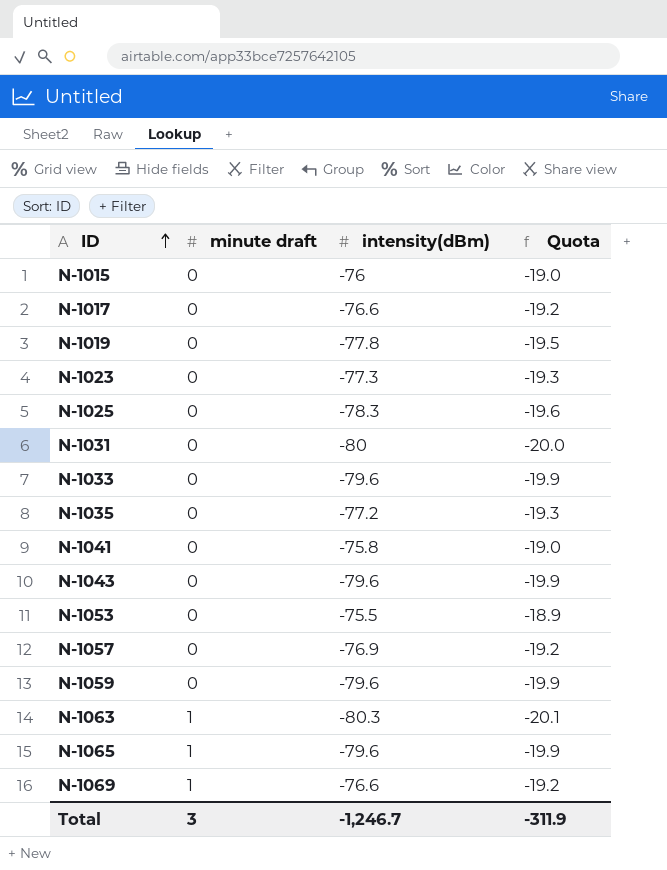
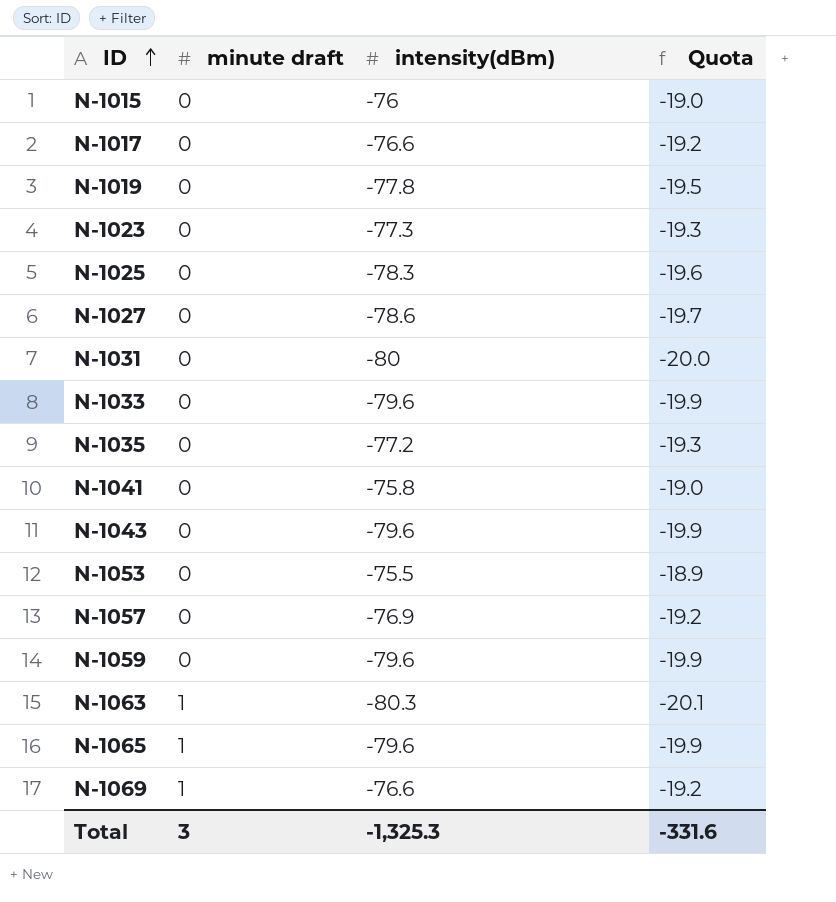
row N-1027: none -> 0 | -78.6 | -19.7
Total | intensity(dBm): -1,246.7 -> -1,325.3
Total | Quota: -311.9 -> -331.6

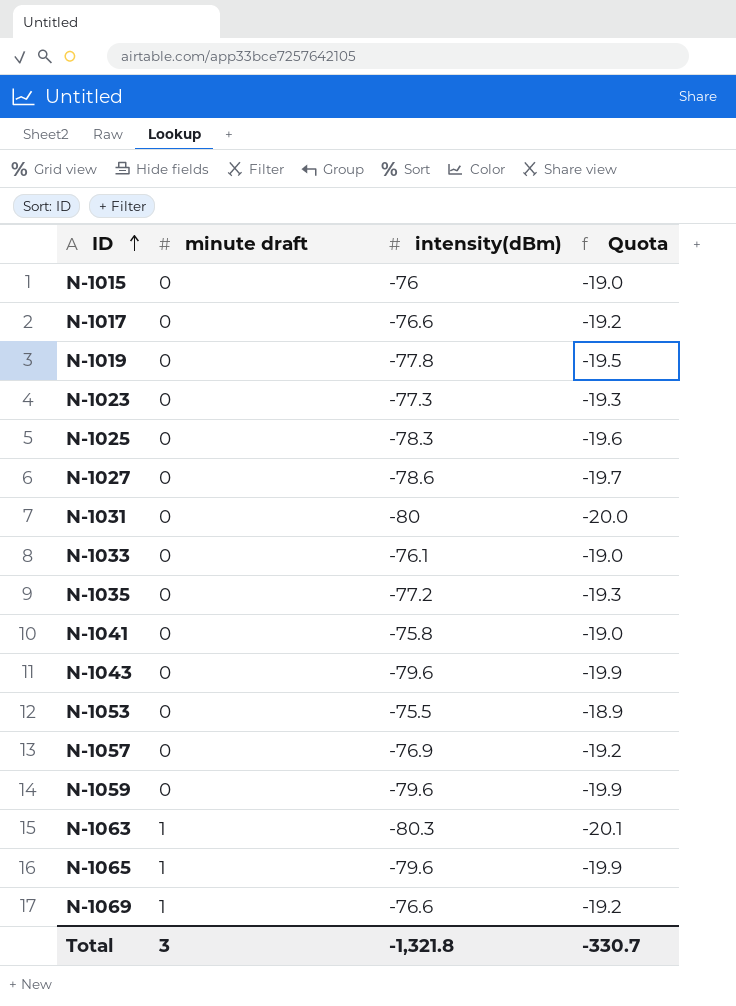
N-1033 | intensity(dBm): -79.6 -> -76.1
N-1033 | Quota: -19.9 -> -19.0
Total | intensity(dBm): -1,325.3 -> -1,321.8
Total | Quota: -331.6 -> -330.7

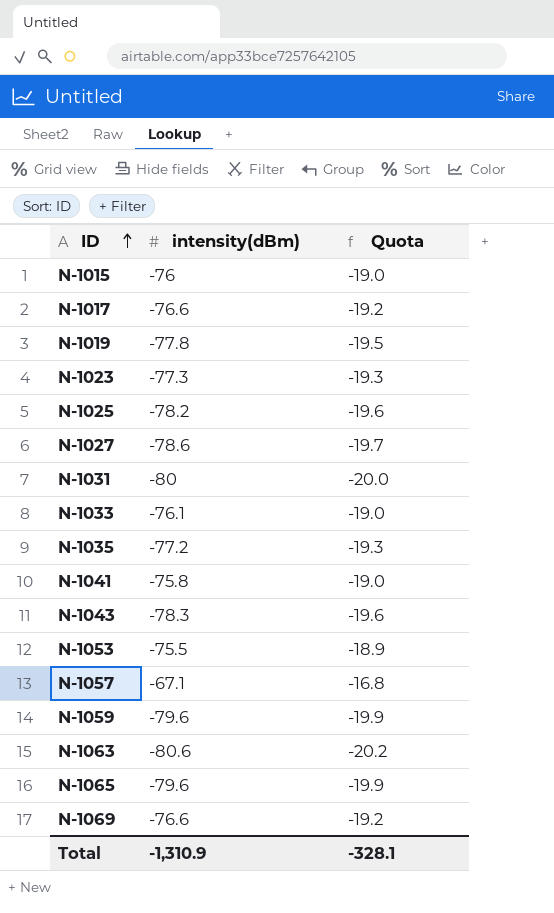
column minute draft | position: 2 -> none
N-1025 | intensity(dBm): -78.3 -> -78.2
N-1043 | intensity(dBm): -79.6 -> -78.3
N-1043 | Quota: -19.9 -> -19.6
N-1057 | intensity(dBm): -76.9 -> -67.1
N-1057 | Quota: -19.2 -> -16.8
N-1063 | intensity(dBm): -80.3 -> -80.6
N-1063 | Quota: -20.1 -> -20.2
Total | intensity(dBm): -1,321.8 -> -1,310.9
Total | Quota: -330.7 -> -328.1

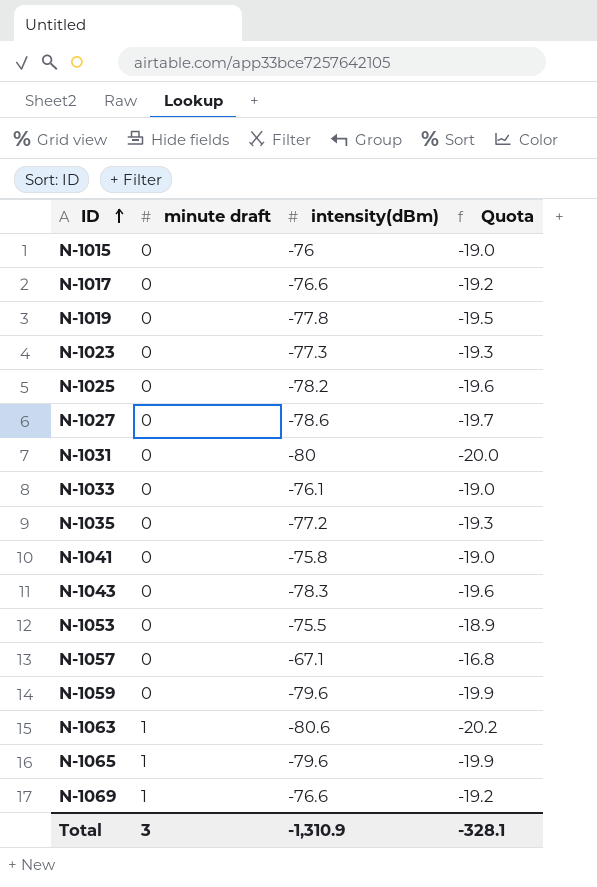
column minute draft | position: none -> 2

